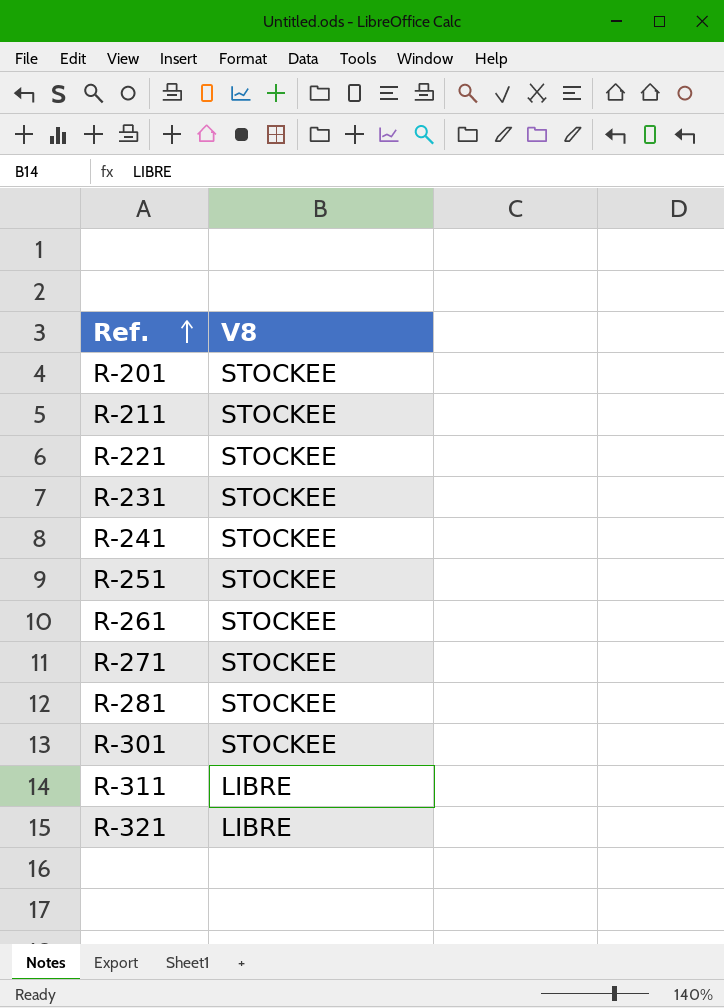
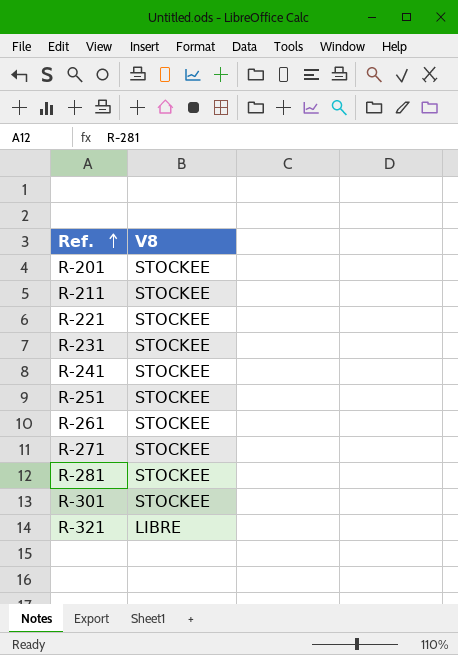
row R-311: LIBRE -> none

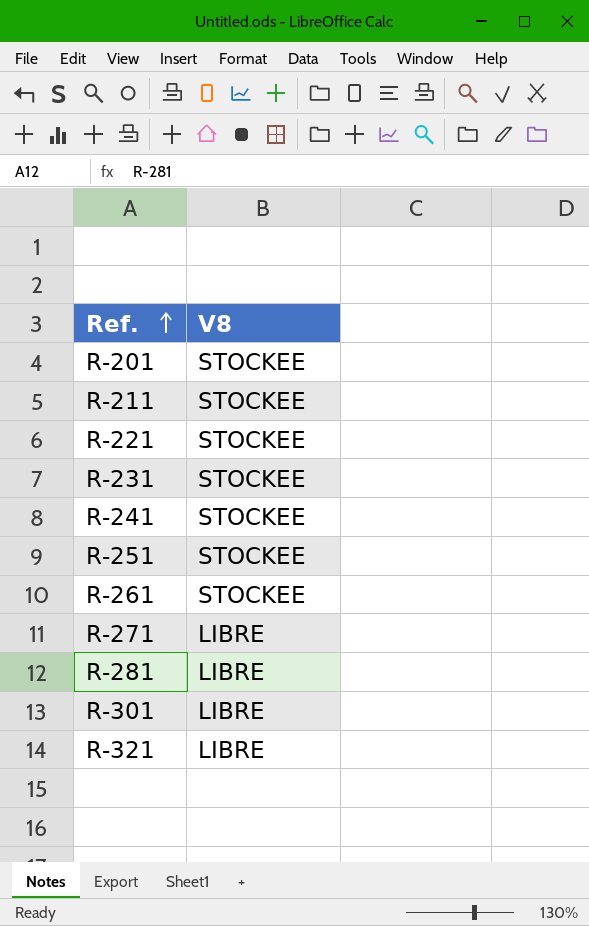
R-271 | V8: STOCKEE -> LIBRE
R-281 | V8: STOCKEE -> LIBRE
R-301 | V8: STOCKEE -> LIBRE

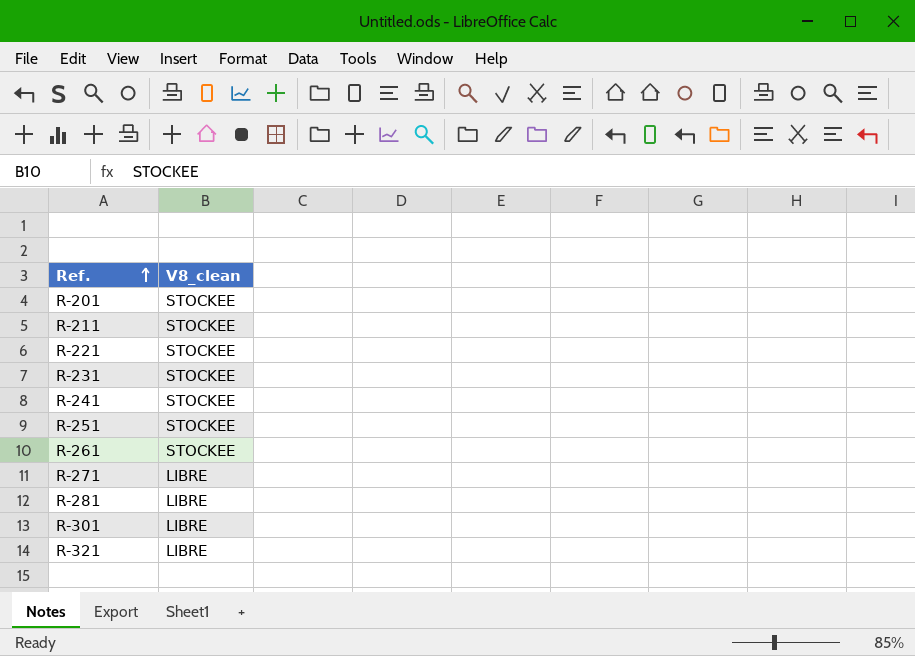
column name: V8 -> V8_clean

